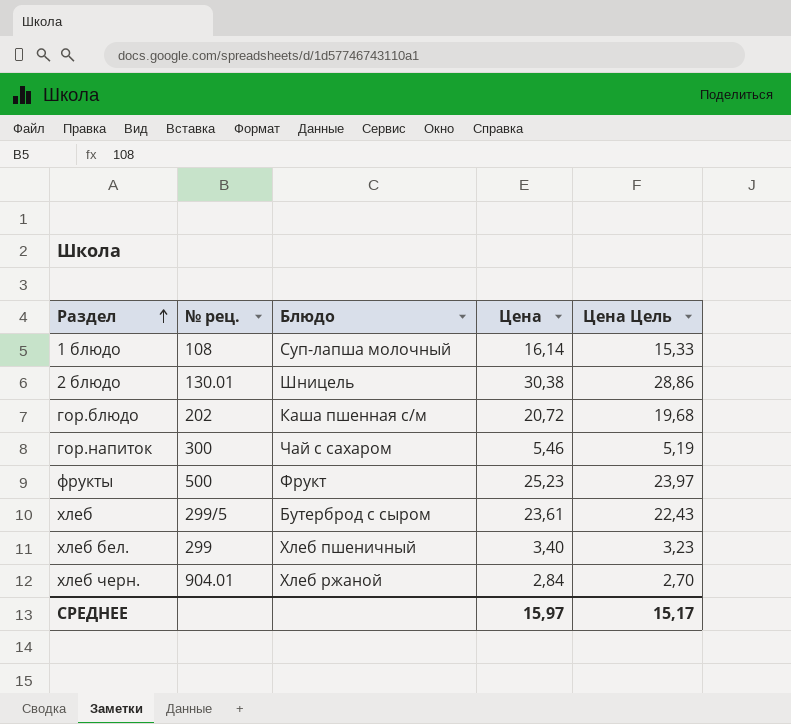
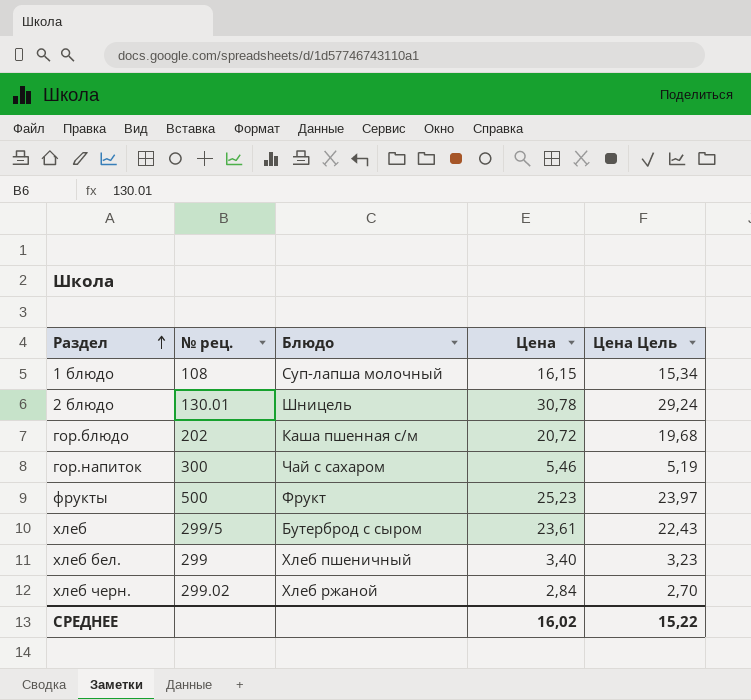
1 блюдо | Цена: 16,14 -> 16,15
1 блюдо | Цена Цель: 15,33 -> 15,34
2 блюдо | Цена: 30,38 -> 30,78
2 блюдо | Цена Цель: 28,86 -> 29,24
хлеб черн. | № рец.: 904.01 -> 299.02
СРЕДНЕЕ | Цена: 15,97 -> 16,02
СРЕДНЕЕ | Цена Цель: 15,17 -> 15,22

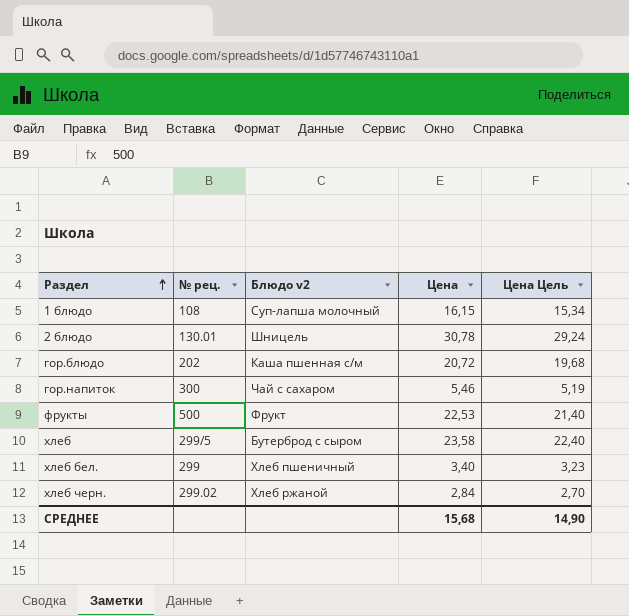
column name: Блюдо -> Блюдо v2
фрукты | Цена: 25,23 -> 22,53
фрукты | Цена Цель: 23,97 -> 21,40
хлеб | Цена: 23,61 -> 23,58
хлеб | Цена Цель: 22,43 -> 22,40
СРЕДНЕЕ | Цена: 16,02 -> 15,68
СРЕДНЕЕ | Цена Цель: 15,22 -> 14,90

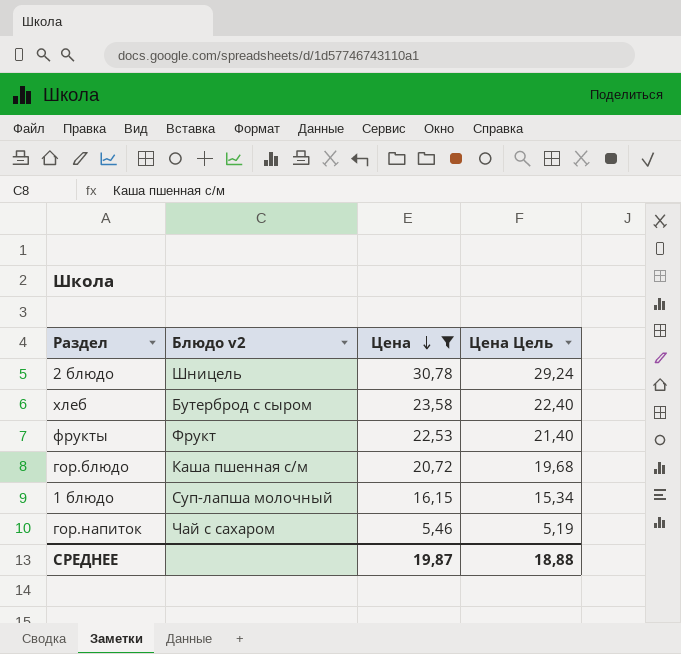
filter: none -> Цена >= 5,46
row order: Раздел ascending -> Цена descending
column № рец. | position: 2 -> none
СРЕДНЕЕ | Цена: 15,68 -> 19,87
СРЕДНЕЕ | Цена Цель: 14,90 -> 18,88

